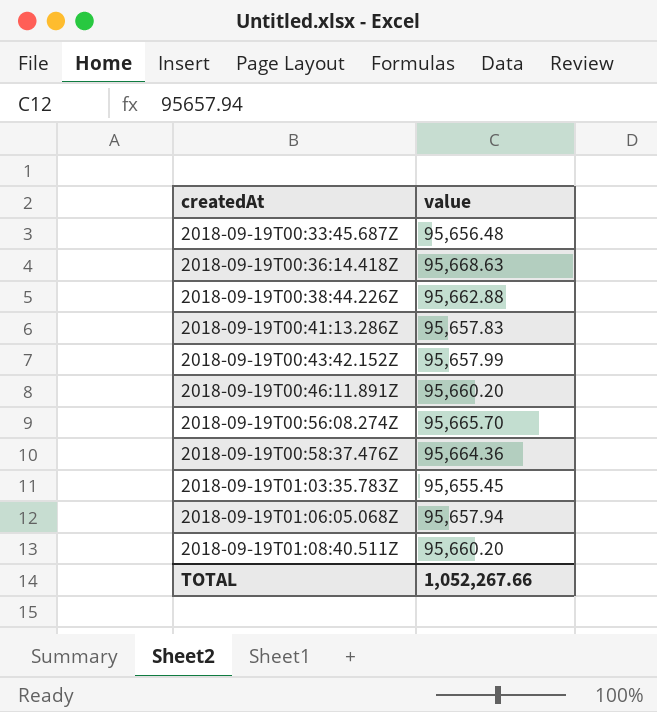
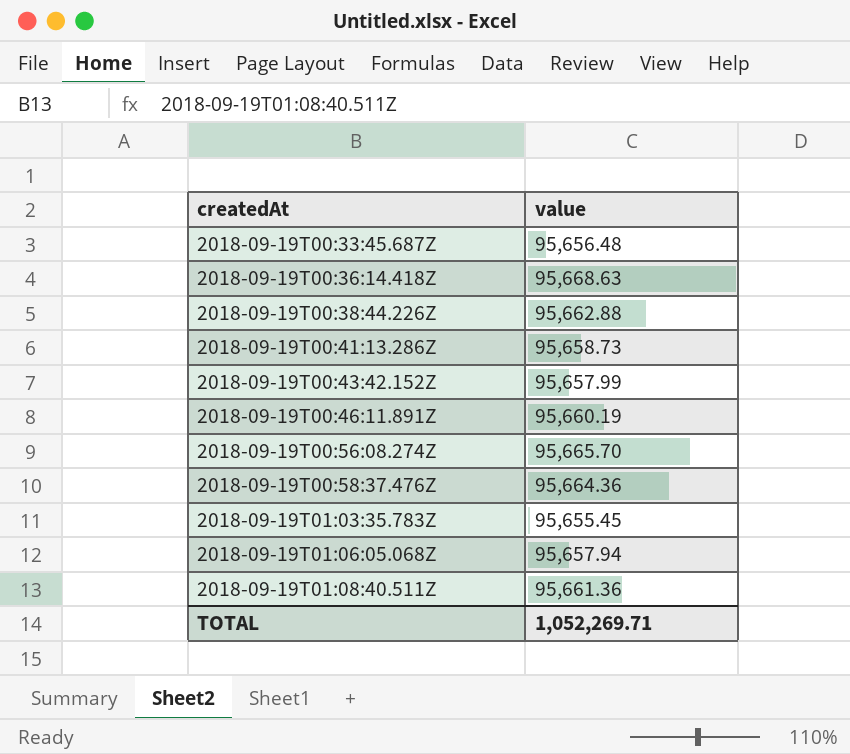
2018-09-19T00:41:13.286Z | value: 95,657.83 -> 95,658.73
2018-09-19T00:46:11.891Z | value: 95,660.20 -> 95,660.19
2018-09-19T01:08:40.511Z | value: 95,660.20 -> 95,661.36
TOTAL | value: 1,052,267.66 -> 1,052,269.71

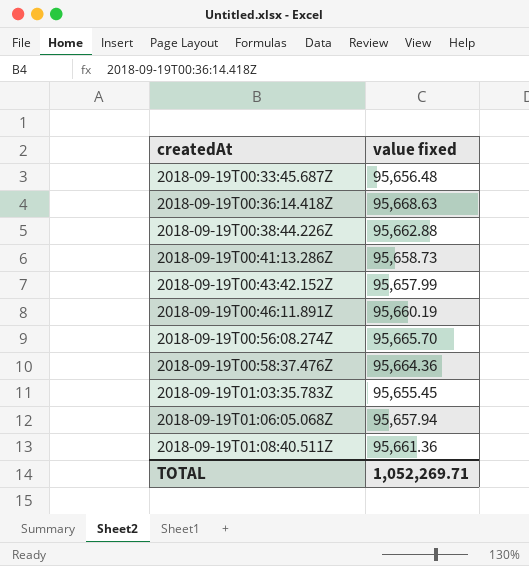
column name: value -> value fixed

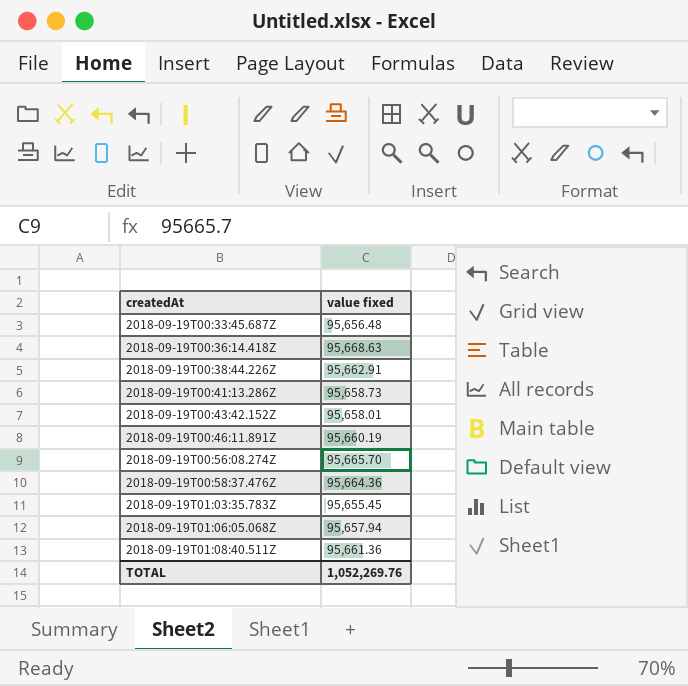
2018-09-19T00:38:44.226Z | value fixed: 95,662.88 -> 95,662.91
2018-09-19T00:43:42.152Z | value fixed: 95,657.99 -> 95,658.01
TOTAL | value fixed: 1,052,269.71 -> 1,052,269.76

